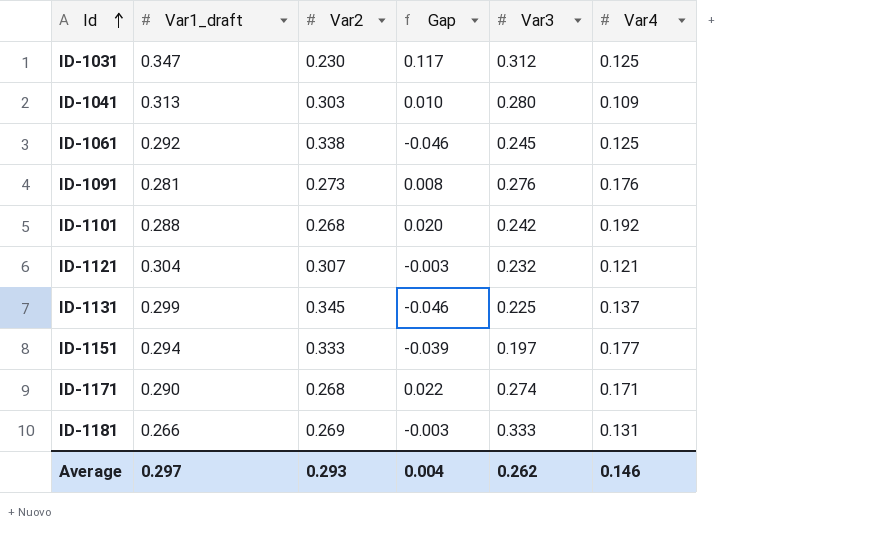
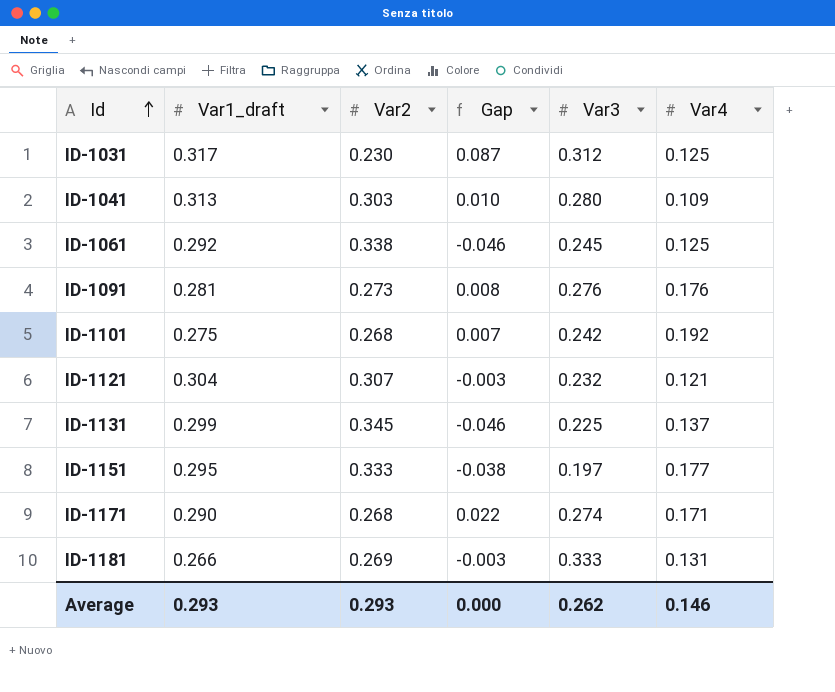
ID-1031 | Var1_draft: 0.347 -> 0.317
ID-1031 | Gap: 0.117 -> 0.087
ID-1101 | Var1_draft: 0.288 -> 0.275
ID-1101 | Gap: 0.020 -> 0.007
ID-1151 | Var1_draft: 0.294 -> 0.295
ID-1151 | Gap: -0.039 -> -0.038
Average | Var1_draft: 0.297 -> 0.293
Average | Gap: 0.004 -> 0.000

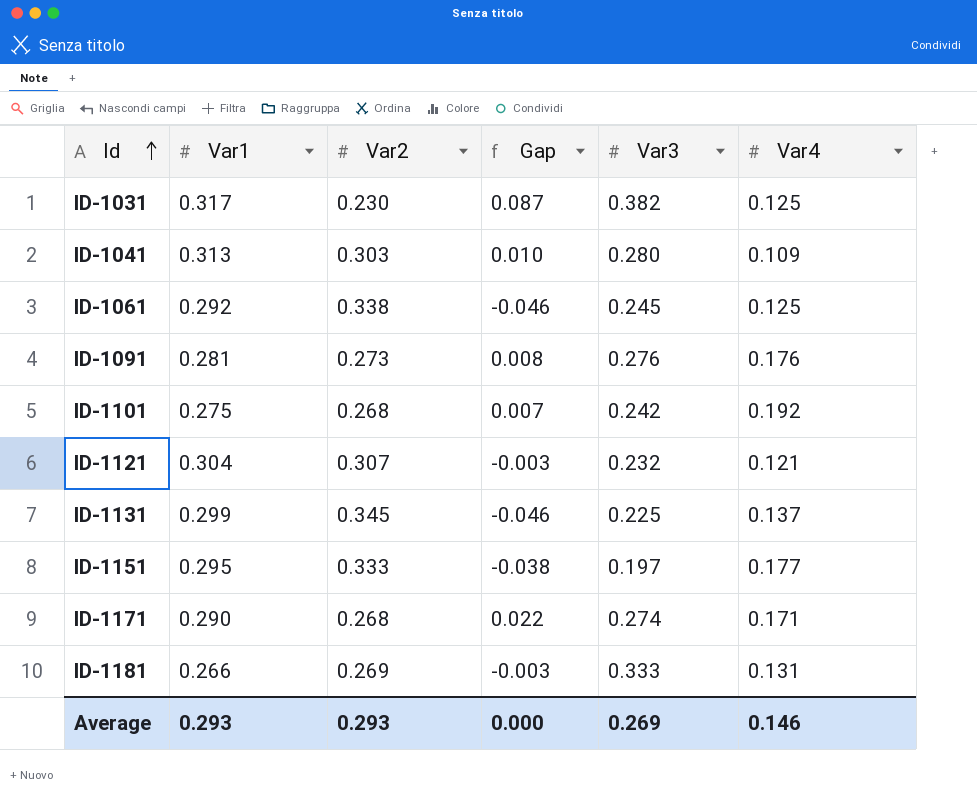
column name: Var1_draft -> Var1
ID-1031 | Var3: 0.312 -> 0.382
Average | Var3: 0.262 -> 0.269

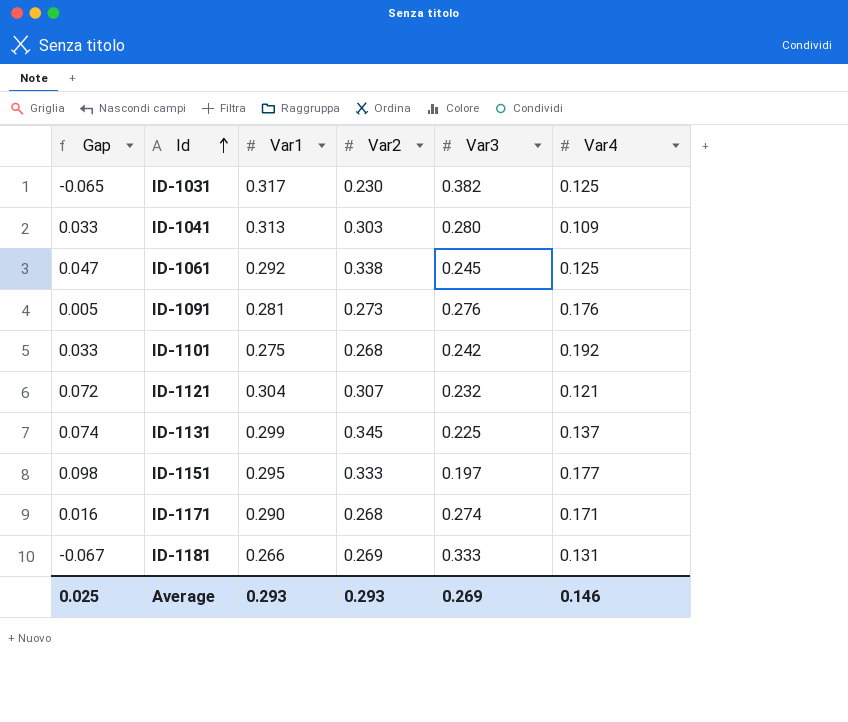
column Gap | formula: [Var1] - [Var2] -> [Var1] - [Var3]
column Gap | position: 4 -> 1
Average | Gap: 0.000 -> 0.025

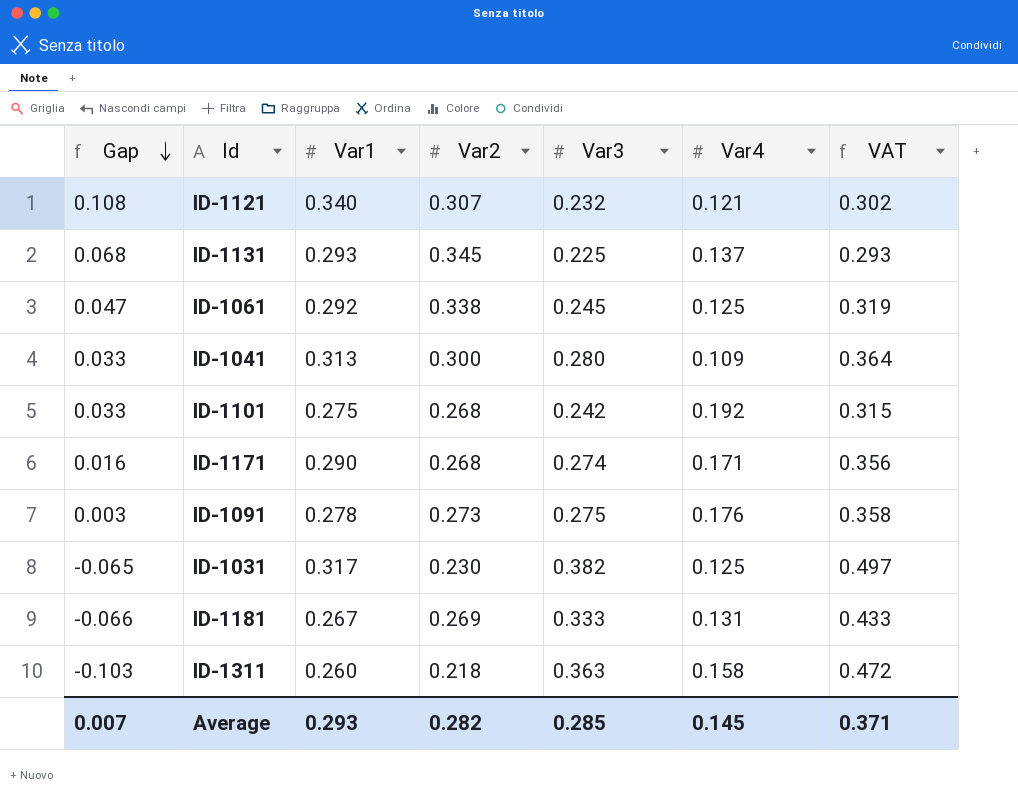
row order: Id ascending -> Gap descending
column VAT | formula: none -> [Var3] * 1.3
row ID-1151: 0.098 | 0.295 | 0.333 | 0.197 | 0.177 -> none
ID-1121 | Gap: 0.072 -> 0.108
ID-1121 | Var1: 0.304 -> 0.340
ID-1131 | Gap: 0.074 -> 0.068
ID-1131 | Var1: 0.299 -> 0.293
ID-1041 | Var2: 0.303 -> 0.300
ID-1091 | Gap: 0.005 -> 0.003
ID-1091 | Var1: 0.281 -> 0.278
ID-1091 | Var3: 0.276 -> 0.275
ID-1181 | Gap: -0.067 -> -0.066
ID-1181 | Var1: 0.266 -> 0.267
row ID-1311: none -> -0.103 | 0.260 | 0.218 | 0.363 | 0.158 | 0.472
Average | Gap: 0.025 -> 0.007
Average | Var2: 0.293 -> 0.282
Average | Var3: 0.269 -> 0.285
Average | Var4: 0.146 -> 0.145

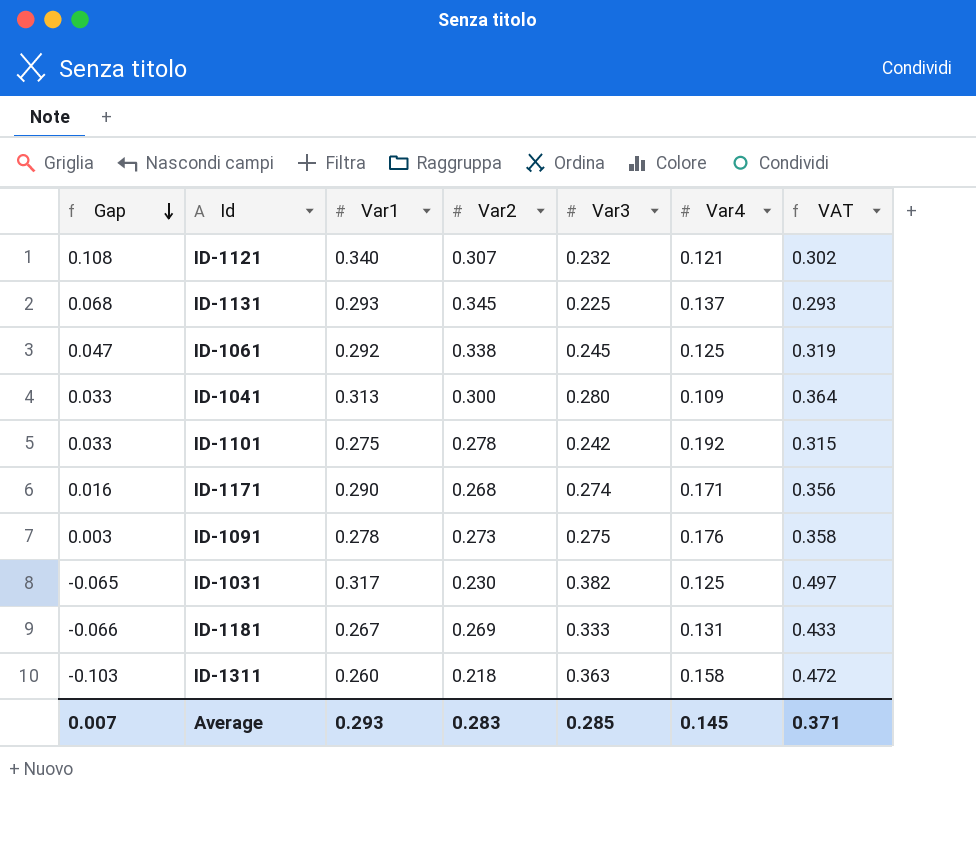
ID-1101 | Var2: 0.268 -> 0.278
Average | Var2: 0.282 -> 0.283

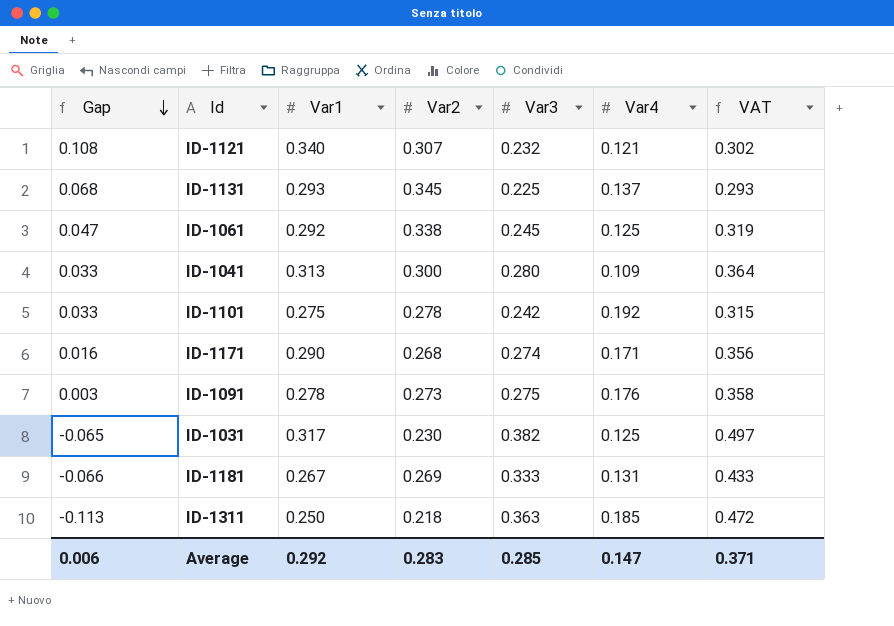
ID-1311 | Gap: -0.103 -> -0.113
ID-1311 | Var1: 0.260 -> 0.250
ID-1311 | Var4: 0.158 -> 0.185
Average | Gap: 0.007 -> 0.006
Average | Var1: 0.293 -> 0.292
Average | Var4: 0.145 -> 0.147

